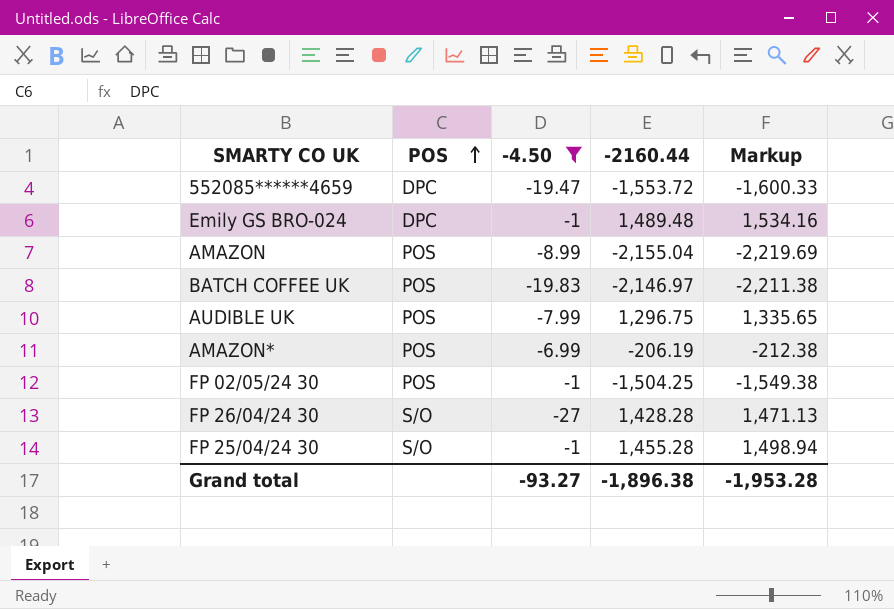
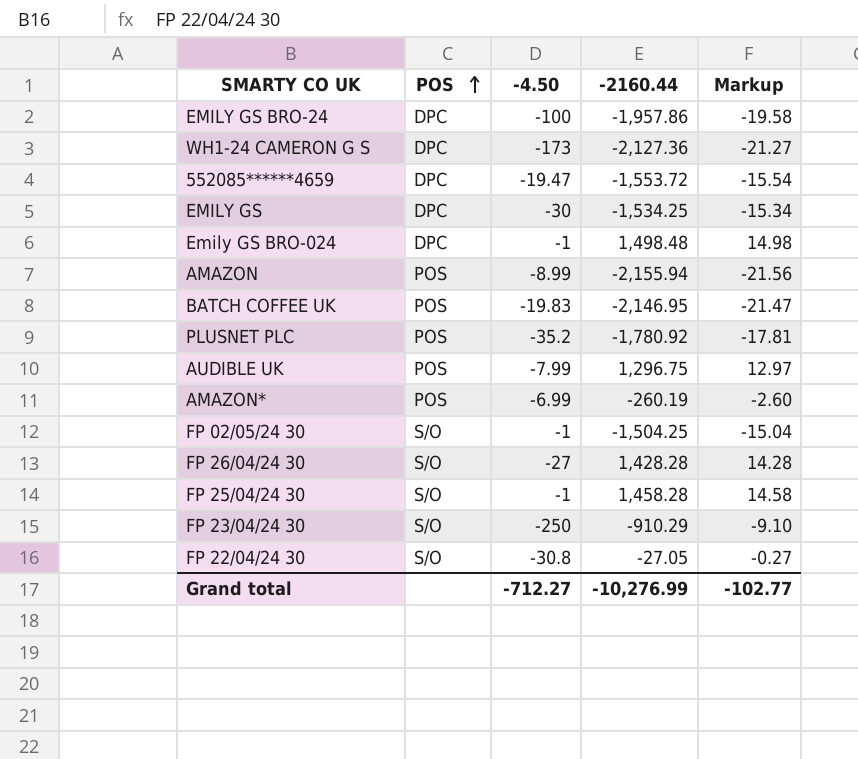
filter: -4.50 >= -27 -> none
column Markup | formula: [-2160.44] * 1.03 -> [-2160.44] * 0.01
Emily GS BRO-024 | -2160.44: 1,489.48 -> 1,498.48
AMAZON | -2160.44: -2,155.04 -> -2,155.94
BATCH COFFEE UK | -2160.44: -2,146.97 -> -2,146.95
AMAZON* | -2160.44: -206.19 -> -260.19
FP 02/05/24 30 | POS: POS -> S/O
FP 25/04/24 30 | -2160.44: 1,455.28 -> 1,458.28
Grand total | -4.50: -93.27 -> -712.27
Grand total | -2160.44: -1,896.38 -> -10,276.99
Grand total | Markup: -1,953.28 -> -102.77

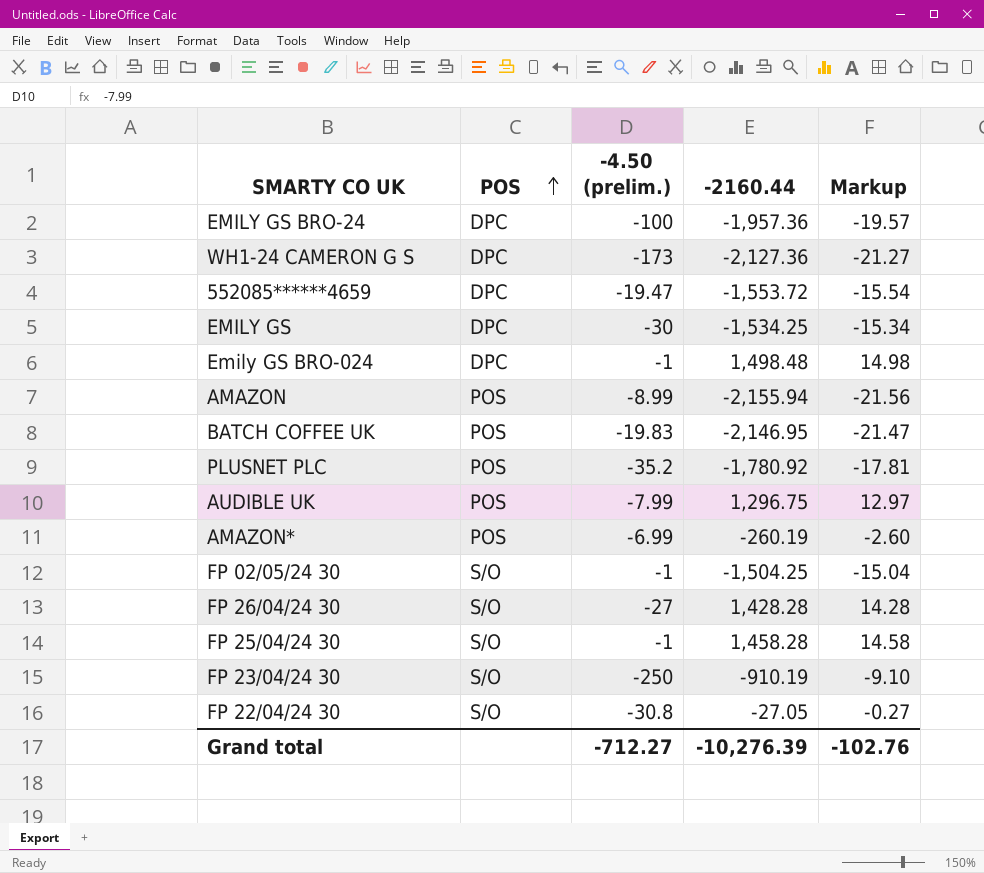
column name: -4.50 -> -4.50 (prelim.)
EMILY GS BRO-24 | -2160.44: -1,957.86 -> -1,957.36
EMILY GS BRO-24 | Markup: -19.58 -> -19.57
FP 23/04/24 30 | -2160.44: -910.29 -> -910.19
Grand total | -2160.44: -10,276.99 -> -10,276.39
Grand total | Markup: -102.77 -> -102.76

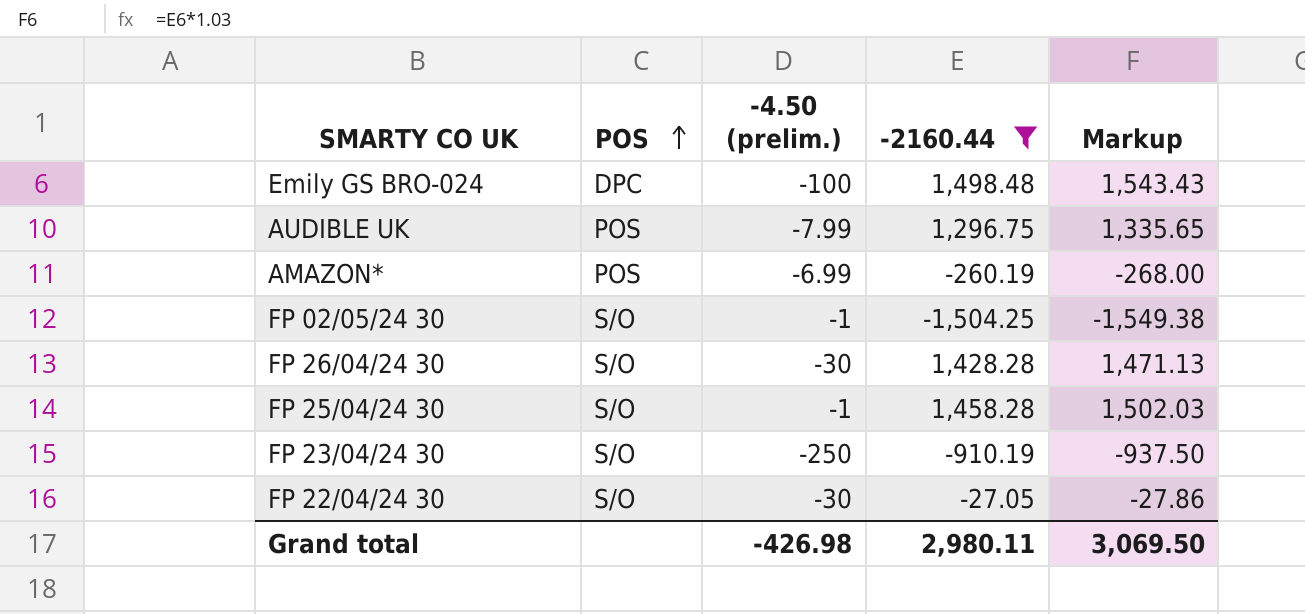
filter: none -> -2160.44 >= -1,504.25
column Markup | formula: [-2160.44] * 0.01 -> [-2160.44] * 1.03
Emily GS BRO-024 | -4.50 (prelim.): -1 -> -100
FP 26/04/24 30 | -4.50 (prelim.): -27 -> -30
FP 22/04/24 30 | -4.50 (prelim.): -30.8 -> -30
Grand total | -4.50 (prelim.): -712.27 -> -426.98
Grand total | -2160.44: -10,276.39 -> 2,980.11
Grand total | Markup: -102.76 -> 3,069.50

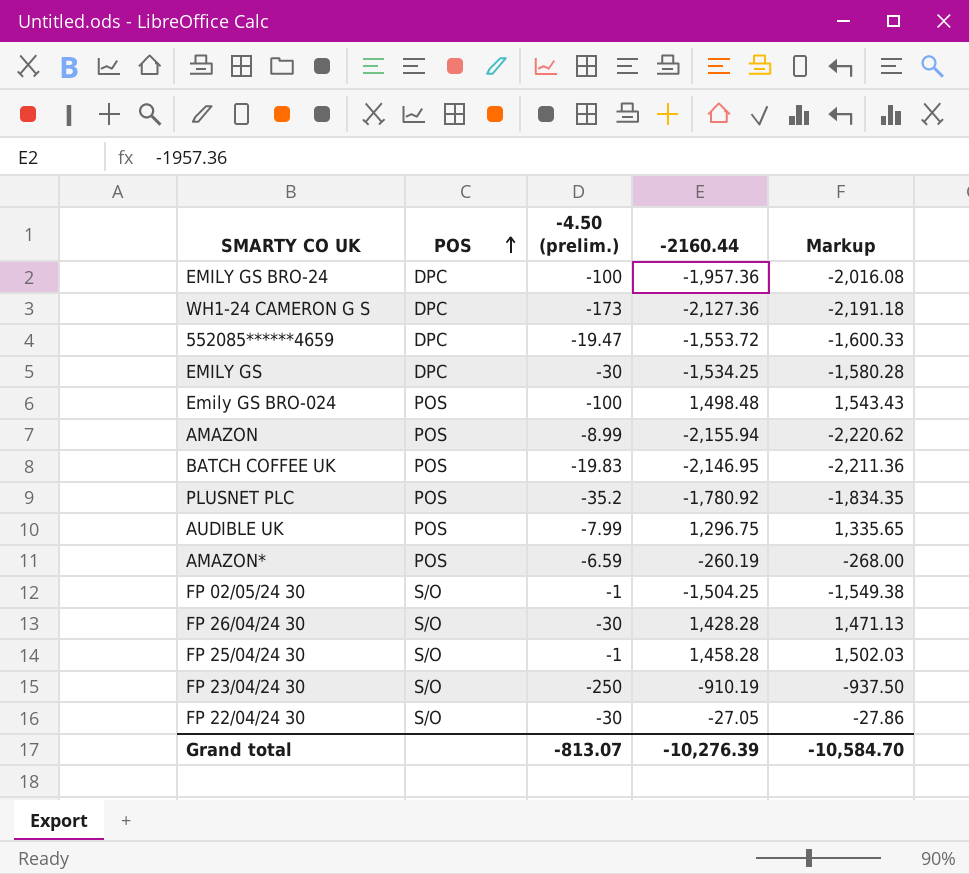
filter: -2160.44 >= -1,504.25 -> none
Emily GS BRO-024 | POS: DPC -> POS
AMAZON* | -4.50 (prelim.): -6.99 -> -6.59
Grand total | -4.50 (prelim.): -426.98 -> -813.07
Grand total | -2160.44: 2,980.11 -> -10,276.39
Grand total | Markup: 3,069.50 -> -10,584.70

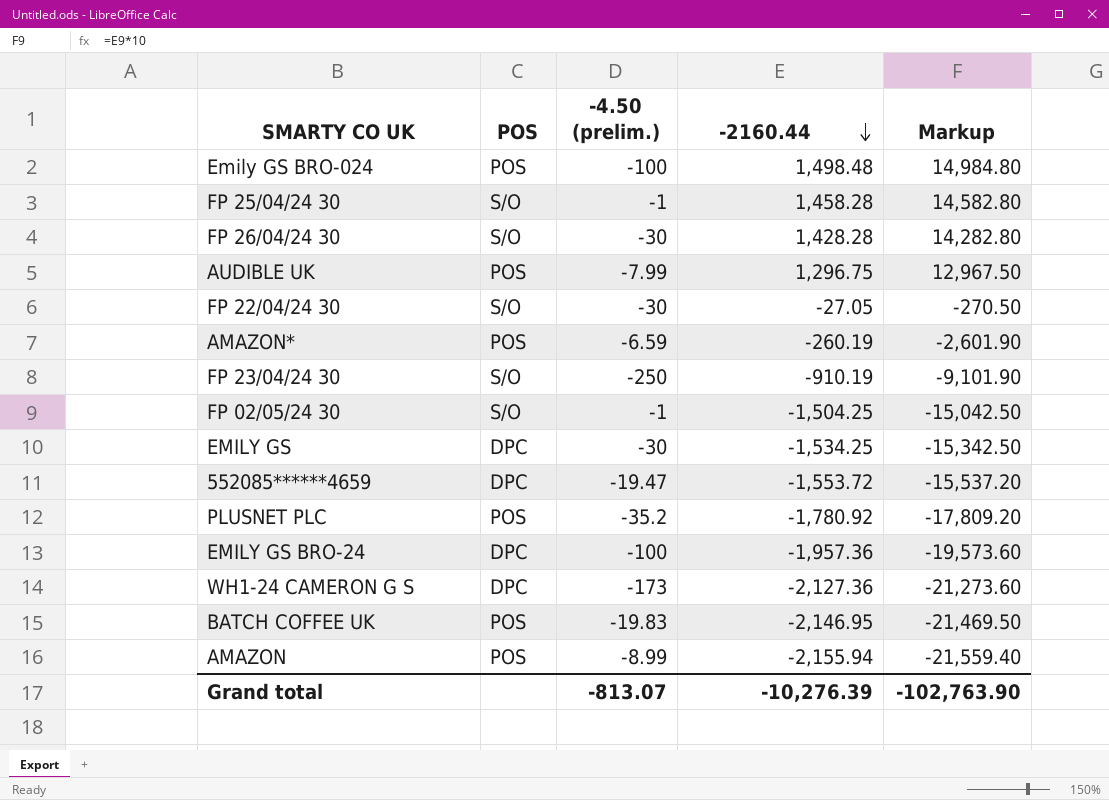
row order: POS ascending -> -2160.44 descending
column Markup | formula: [-2160.44] * 1.03 -> [-2160.44] * 10
Grand total | Markup: -10,584.70 -> -102,763.90

